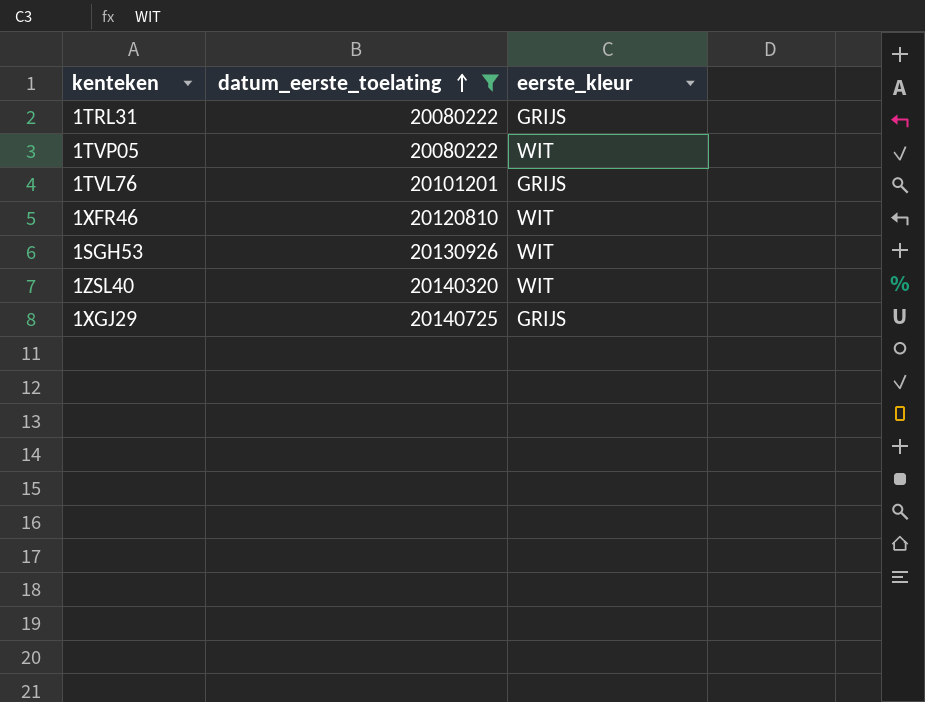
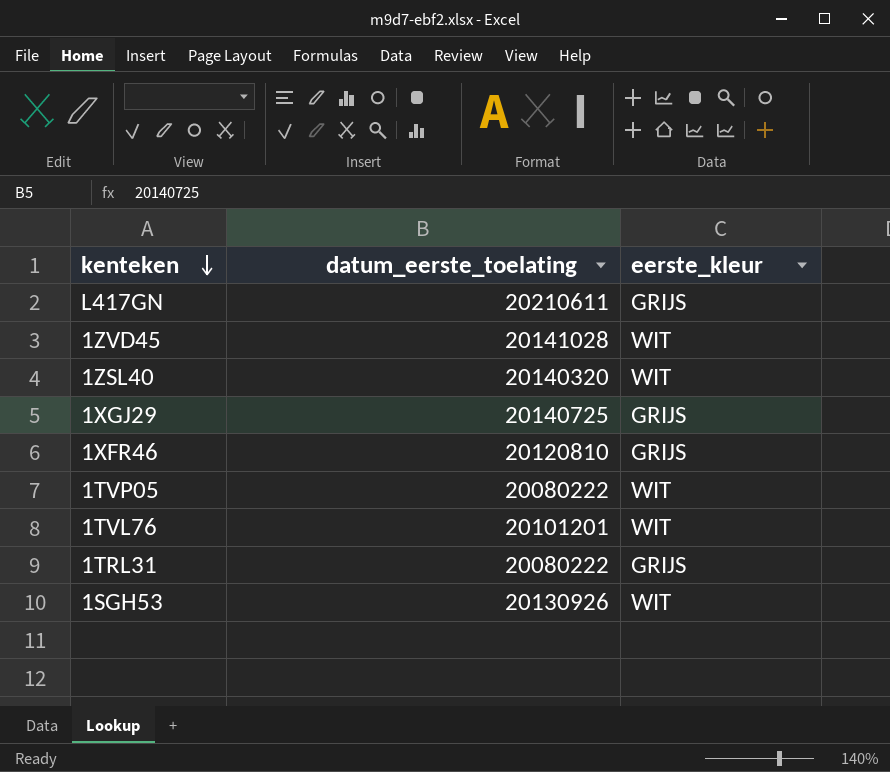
filter: datum_eerste_toelating <= 20140725 -> none
row order: datum_eerste_toelating ascending -> kenteken descending
1XFR46 | eerste_kleur: WIT -> GRIJS
1TVL76 | eerste_kleur: GRIJS -> WIT

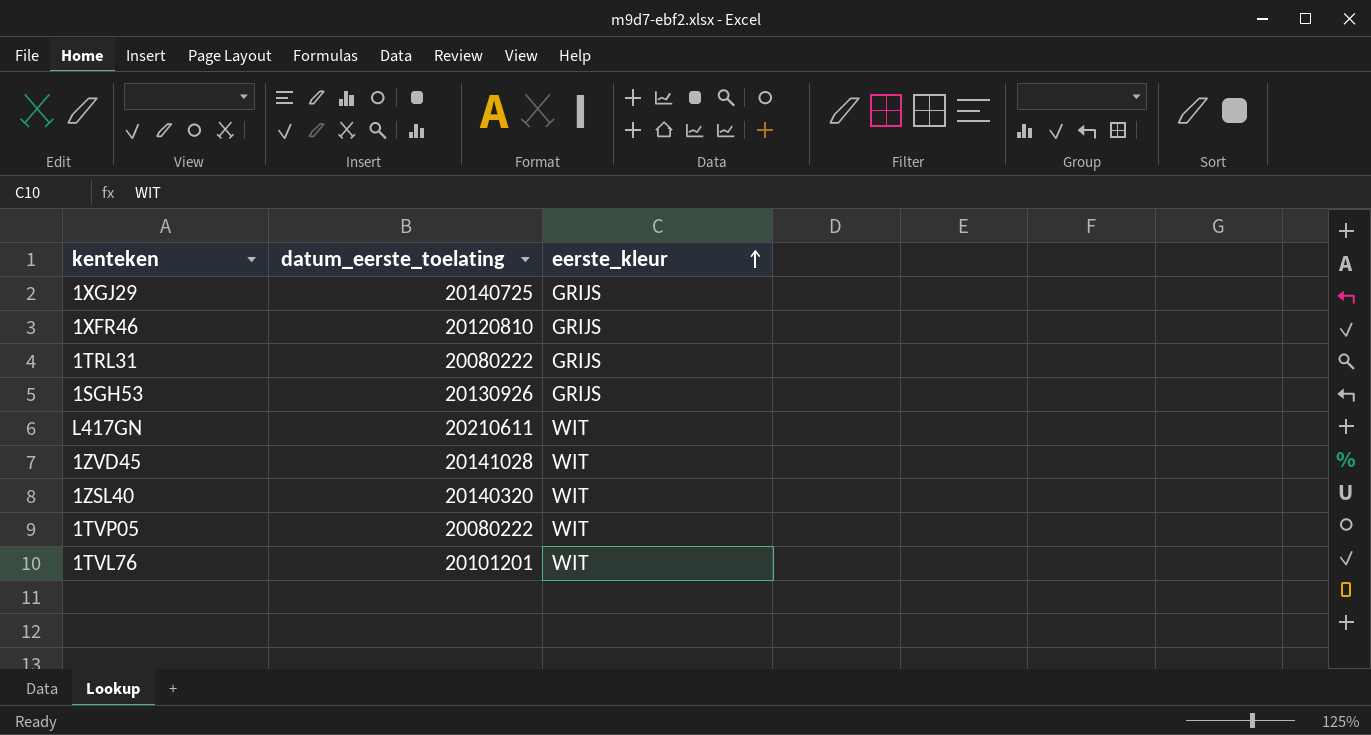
row order: kenteken descending -> eerste_kleur ascending
1SGH53 | eerste_kleur: WIT -> GRIJS
L417GN | eerste_kleur: GRIJS -> WIT

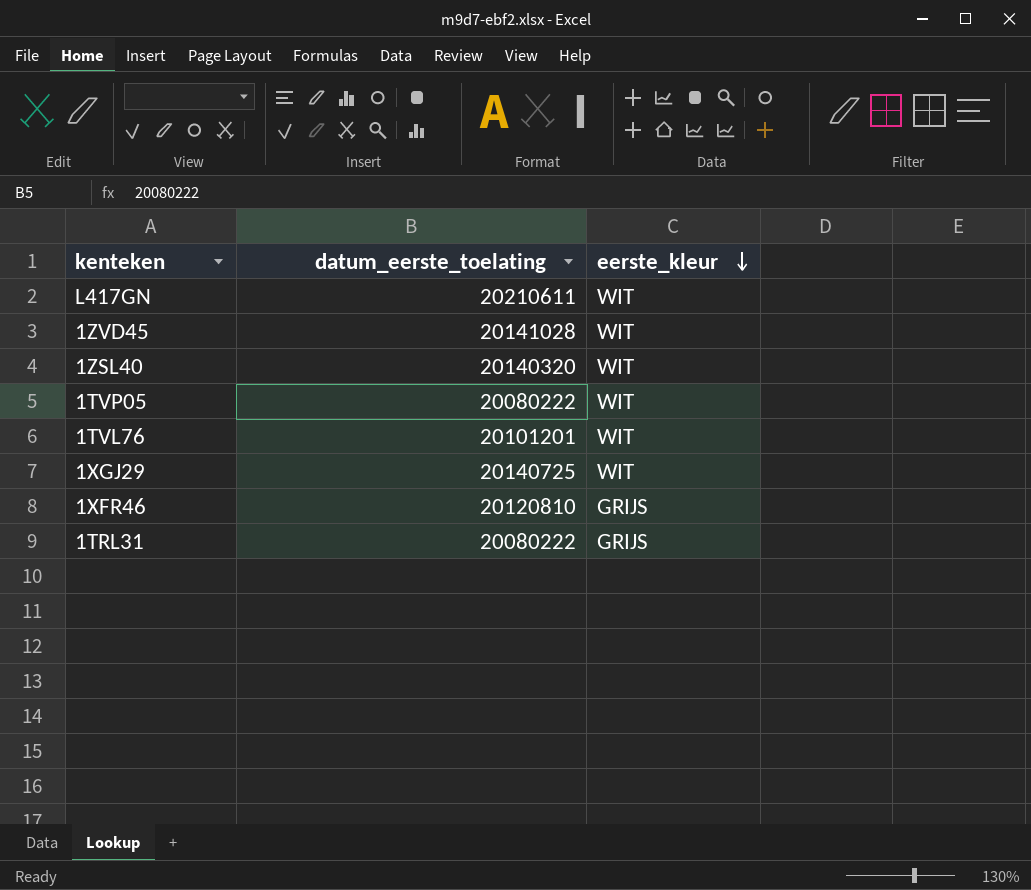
row order: eerste_kleur ascending -> eerste_kleur descending
row 1SGH53: 20130926 | GRIJS -> none
1XGJ29 | eerste_kleur: GRIJS -> WIT

